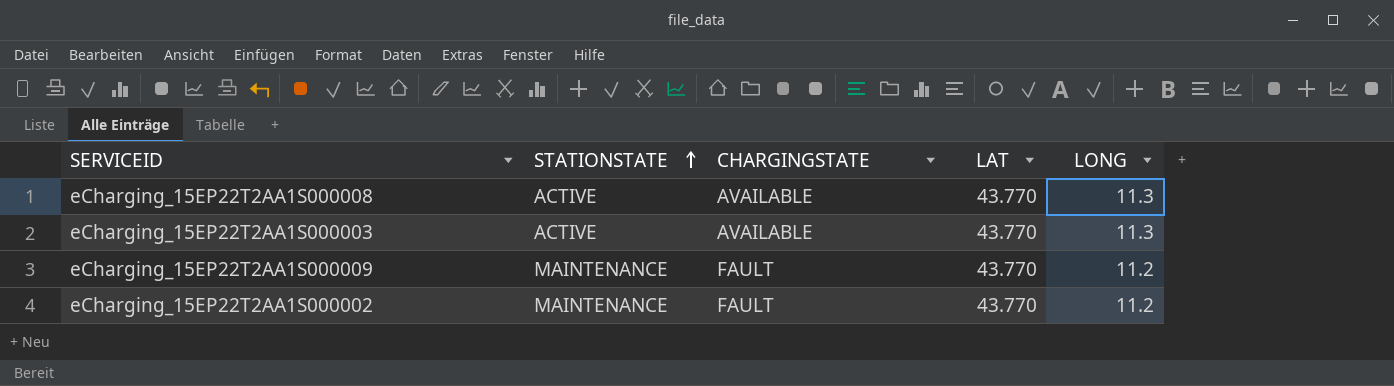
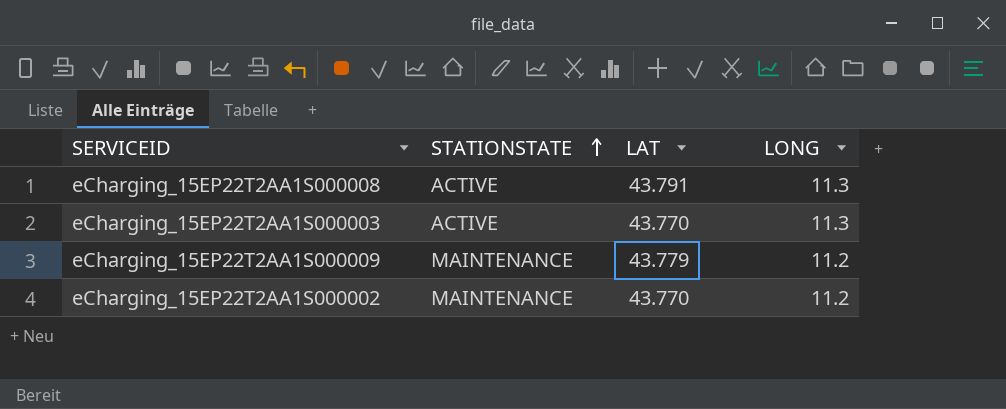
column CHARGINGSTATE | position: 3 -> none
eCharging_15EP22T2AA1S000008 | LAT: 43.770 -> 43.791
eCharging_15EP22T2AA1S000009 | LAT: 43.770 -> 43.779

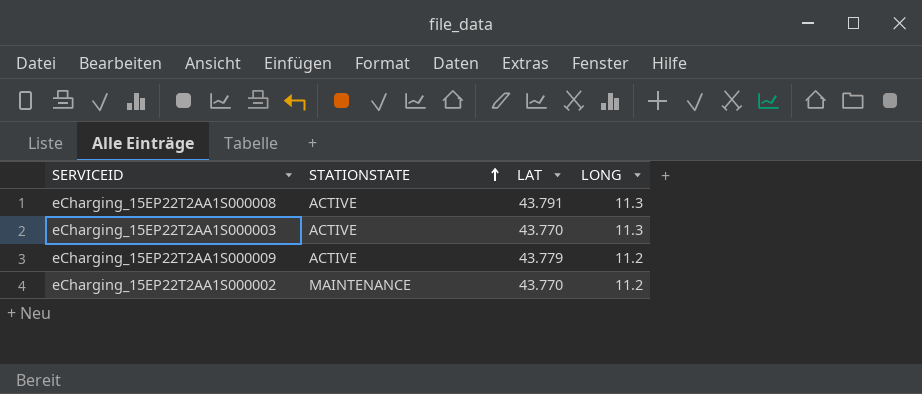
eCharging_15EP22T2AA1S000009 | STATIONSTATE: MAINTENANCE -> ACTIVE

